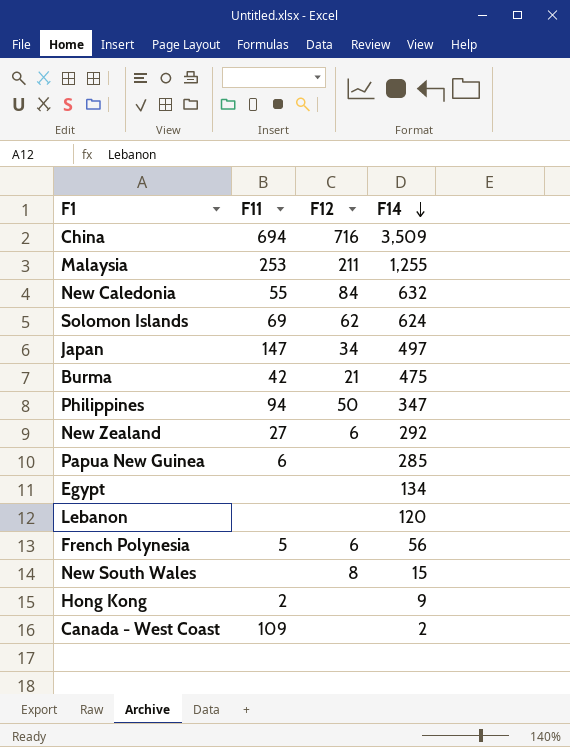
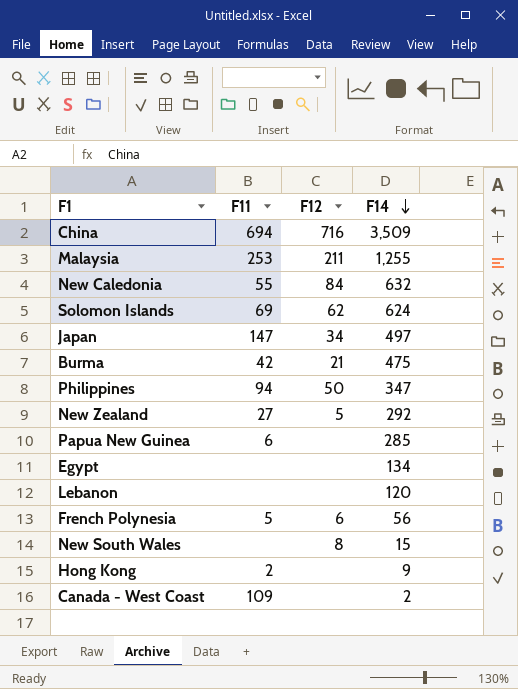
New Zealand | F12: 6 -> 5

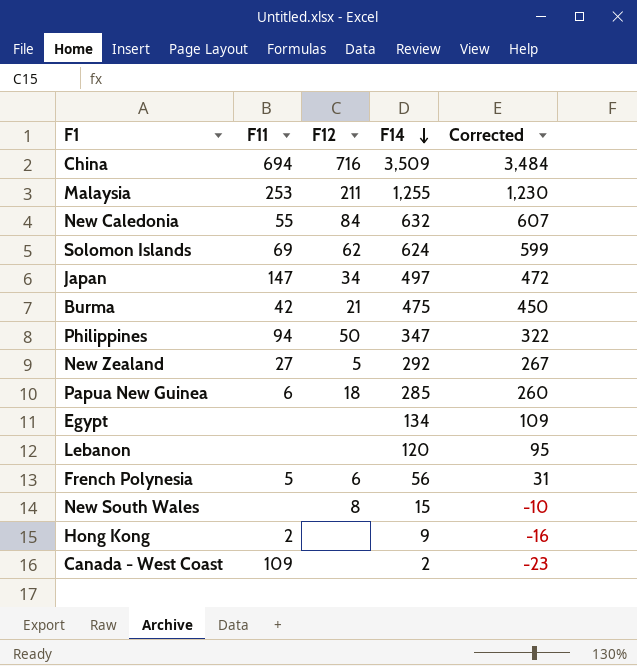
column Corrected | formula: none -> [F14] - 25
Papua New Guinea | F12: none -> 18

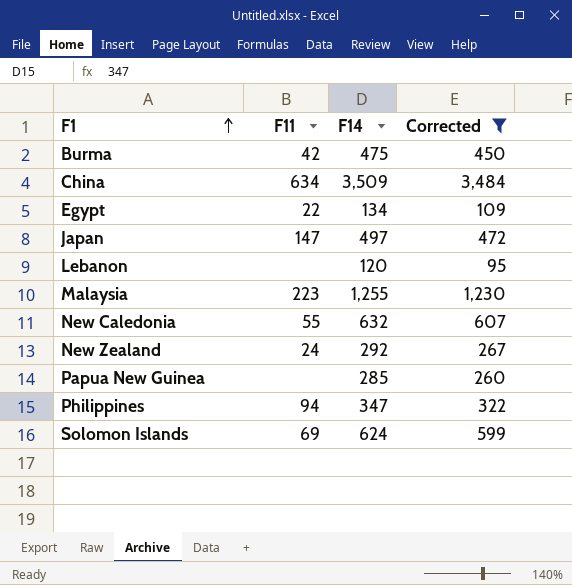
filter: none -> Corrected >= 95
row order: F14 descending -> F1 ascending
column F12 | position: 3 -> none
China | F11: 694 -> 634
Egypt | F11: none -> 22
Malaysia | F11: 253 -> 223
New Zealand | F11: 27 -> 24
Papua New Guinea | F11: 6 -> none

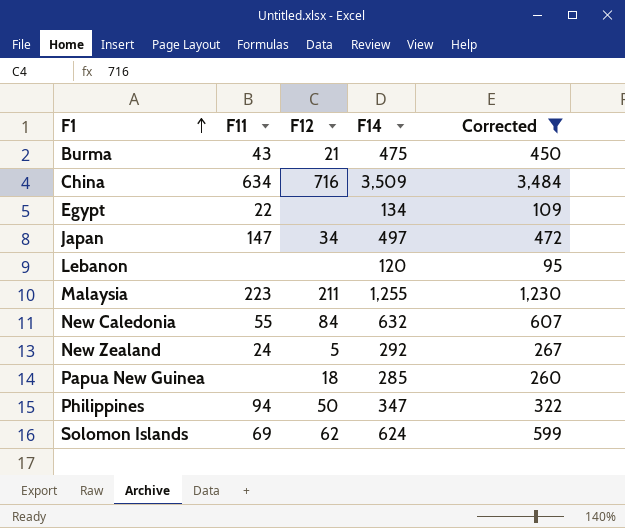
column F12 | position: none -> 3
Burma | F11: 42 -> 43

